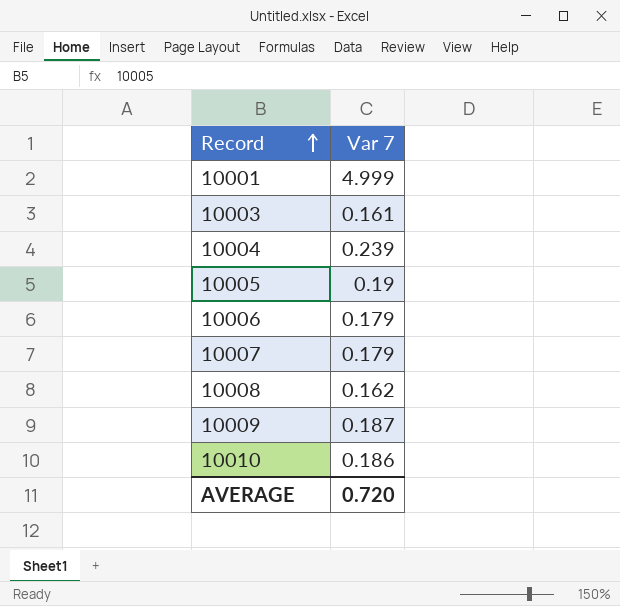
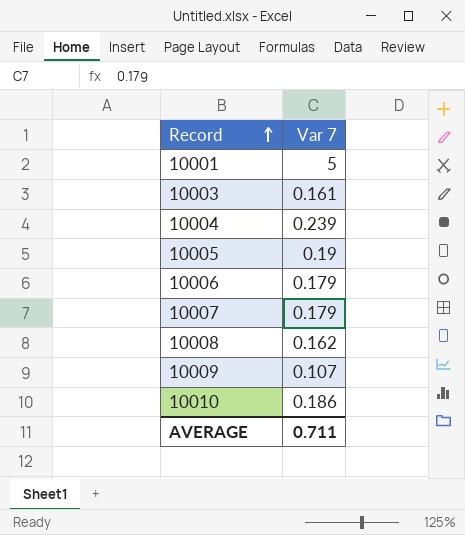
10001 | Var 7: 4.999 -> 5
10009 | Var 7: 0.187 -> 0.107
AVERAGE | Var 7: 0.720 -> 0.711

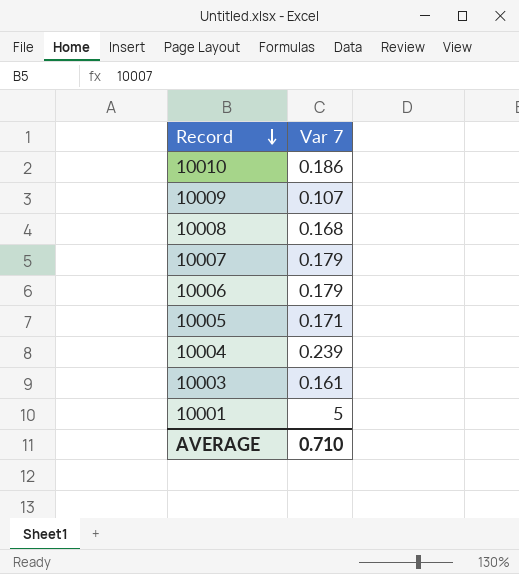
row order: Record ascending -> Record descending
10008 | Var 7: 0.162 -> 0.168
10005 | Var 7: 0.19 -> 0.171
AVERAGE | Var 7: 0.711 -> 0.710

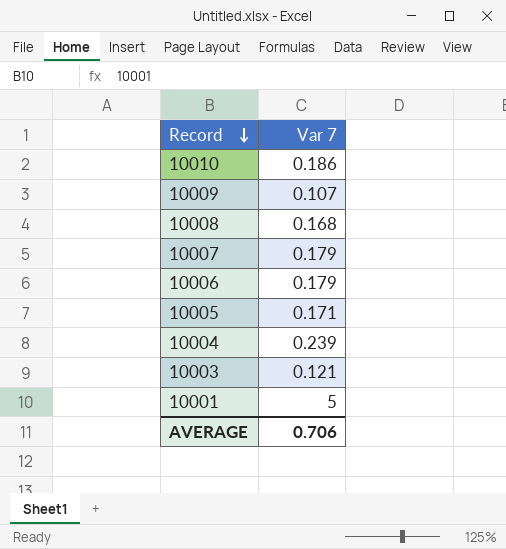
10003 | Var 7: 0.161 -> 0.121
AVERAGE | Var 7: 0.710 -> 0.706

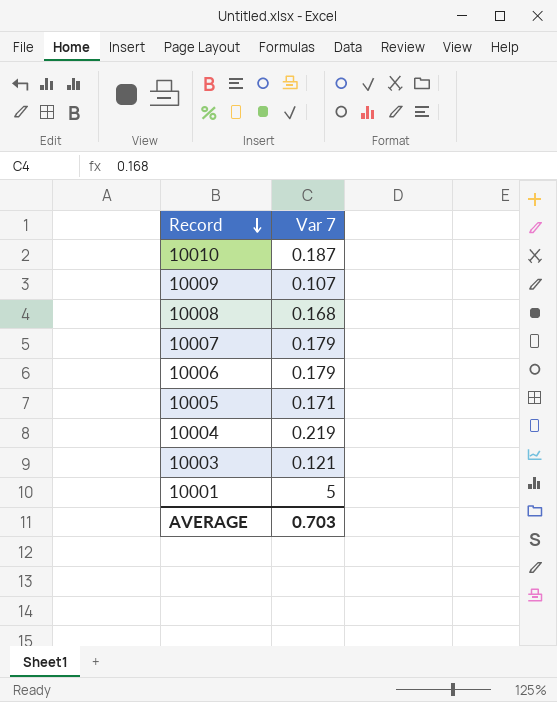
10010 | Var 7: 0.186 -> 0.187
10004 | Var 7: 0.239 -> 0.219
AVERAGE | Var 7: 0.706 -> 0.703

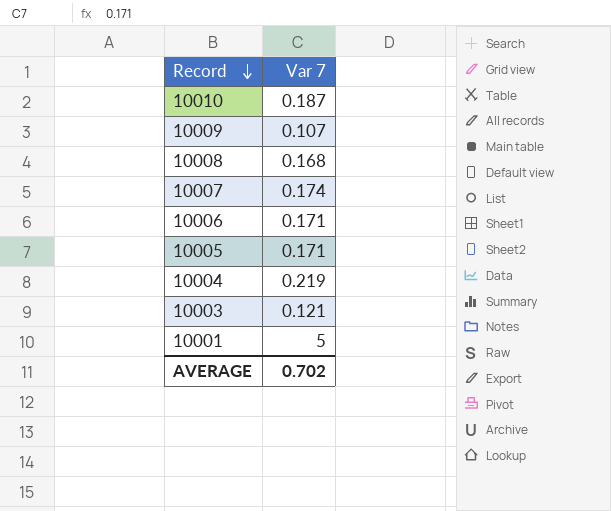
10007 | Var 7: 0.179 -> 0.174
10006 | Var 7: 0.179 -> 0.171
AVERAGE | Var 7: 0.703 -> 0.702

